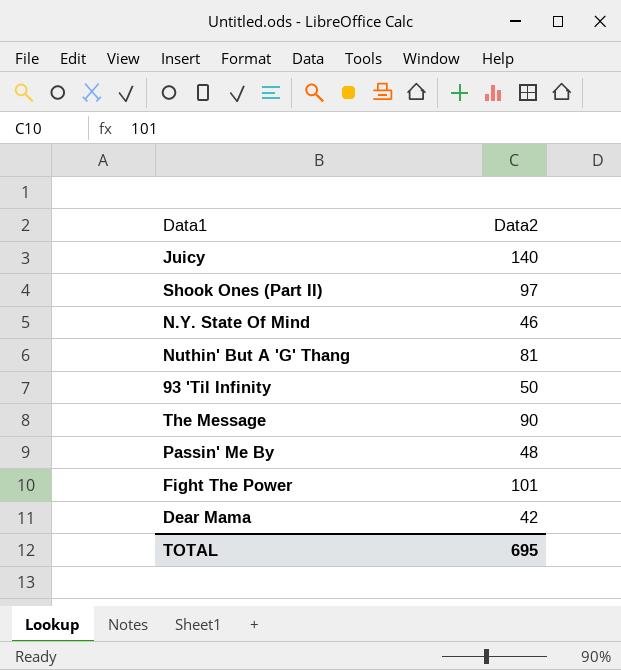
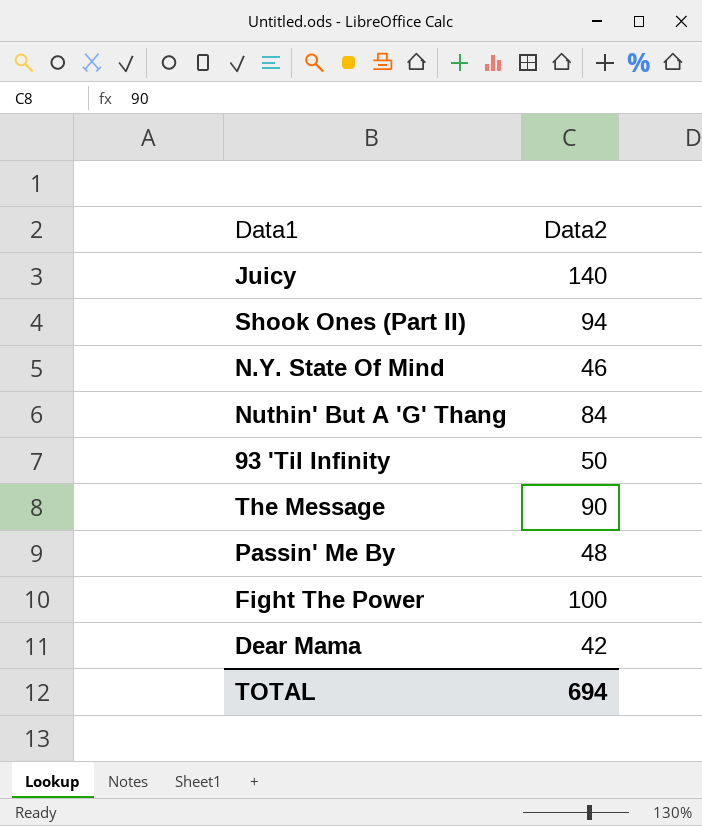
Shook Ones (Part II) | Data2: 97 -> 94
Nuthin' But A 'G' Thang | Data2: 81 -> 84
Fight The Power | Data2: 101 -> 100
TOTAL | Data2: 695 -> 694

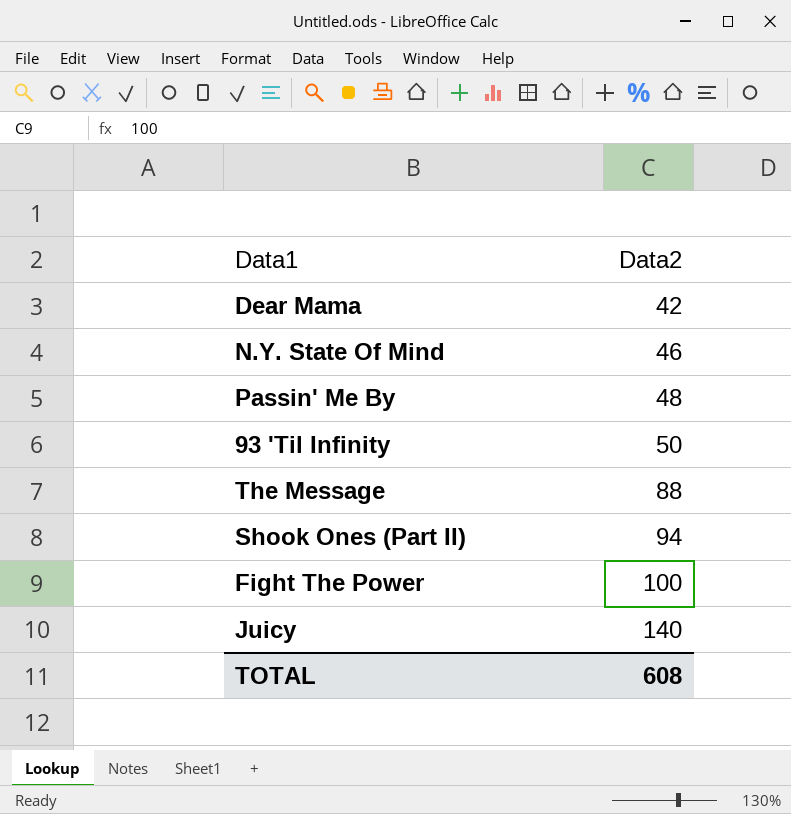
row order: none -> Data2 ascending
row Nuthin' But A 'G' Thang: 84 -> none
The Message | Data2: 90 -> 88
TOTAL | Data2: 694 -> 608

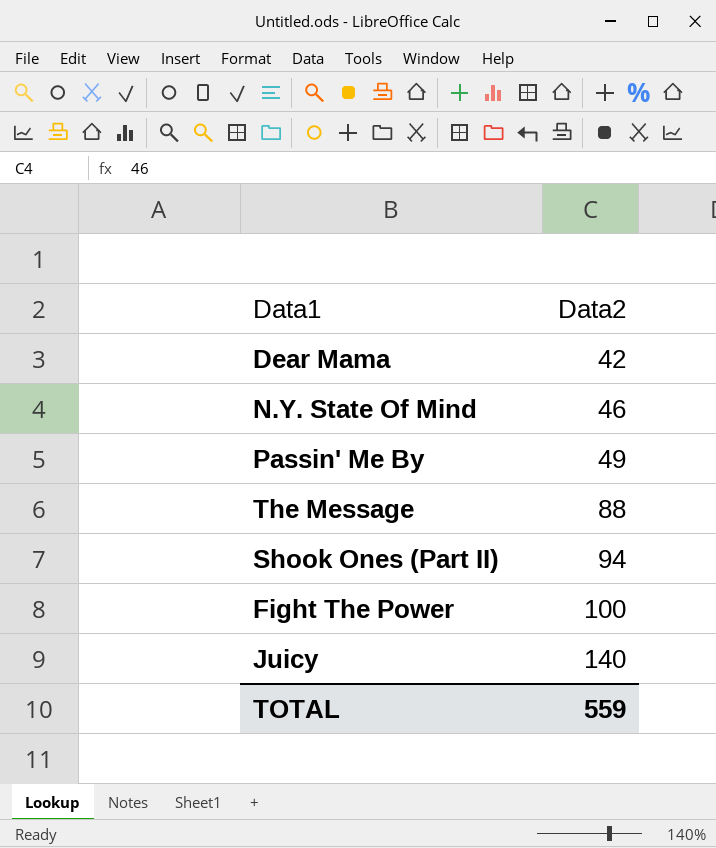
row 93 'Til Infinity: 50 -> none
Passin' Me By | Data2: 48 -> 49
TOTAL | Data2: 608 -> 559

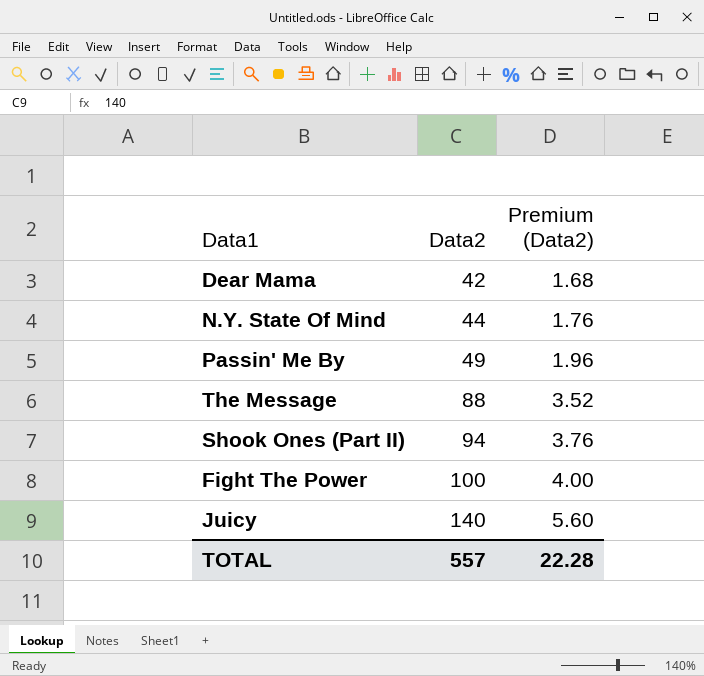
column Premium (Data2) | formula: none -> [Data2] * 0.04
N.Y. State Of Mind | Data2: 46 -> 44
TOTAL | Data2: 559 -> 557

